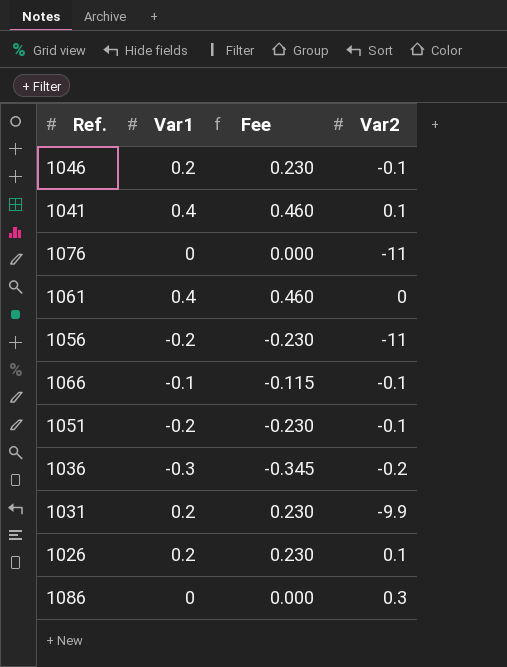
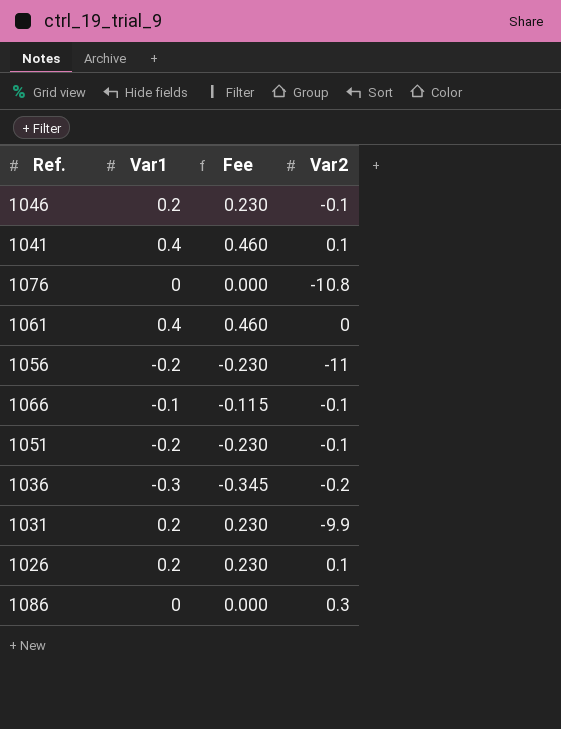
1076 | Var2: -11 -> -10.8

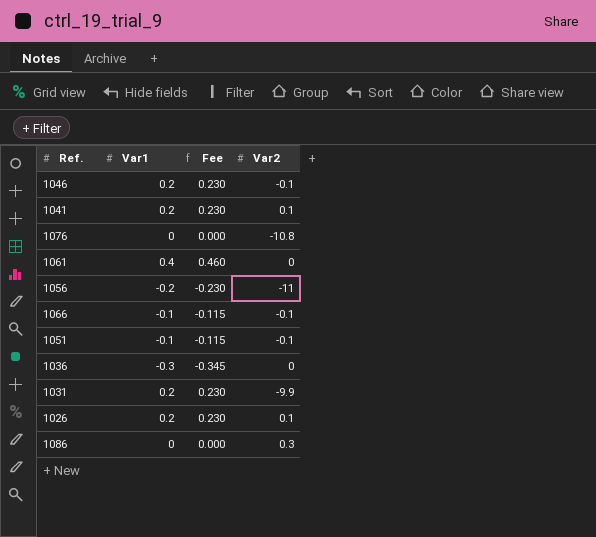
1041 | Var1: 0.4 -> 0.2
1041 | Fee: 0.460 -> 0.230
1051 | Var1: -0.2 -> -0.1
1051 | Fee: -0.230 -> -0.115
1036 | Var2: -0.2 -> 0

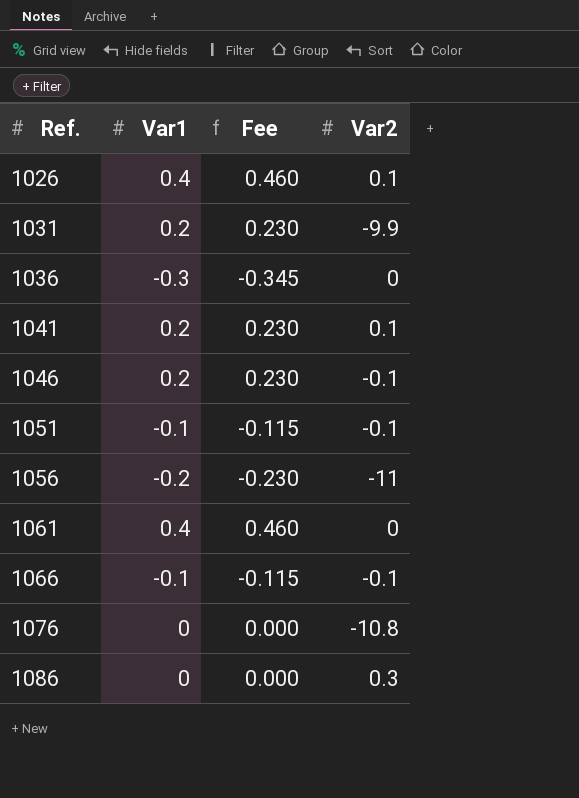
row order: none -> Ref. ascending
1026 | Var1: 0.2 -> 0.4
1026 | Fee: 0.230 -> 0.460

